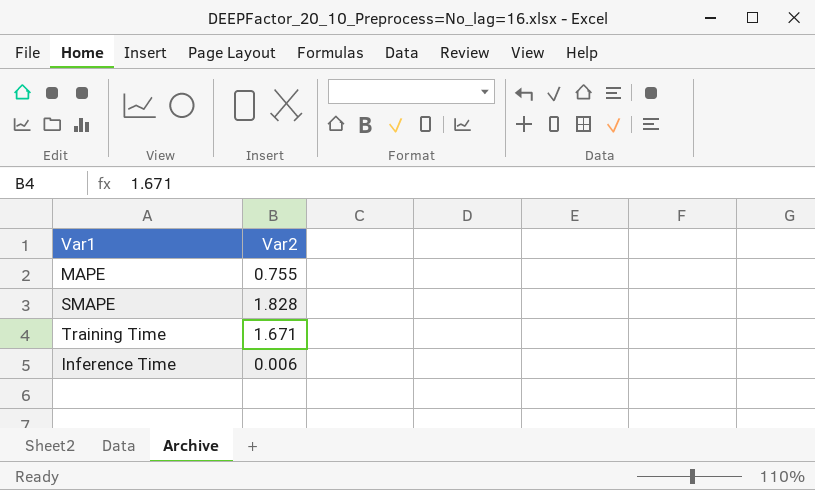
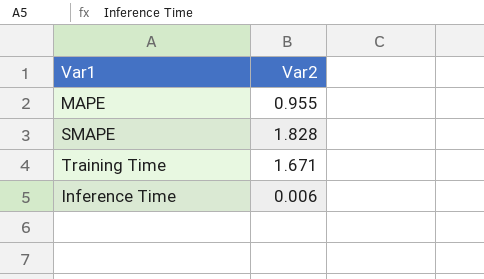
MAPE | Var2: 0.755 -> 0.955

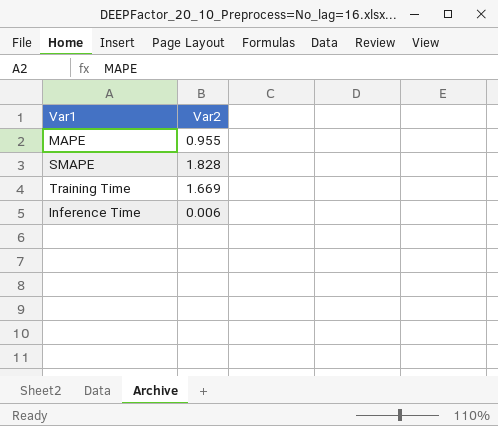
Training Time | Var2: 1.671 -> 1.669

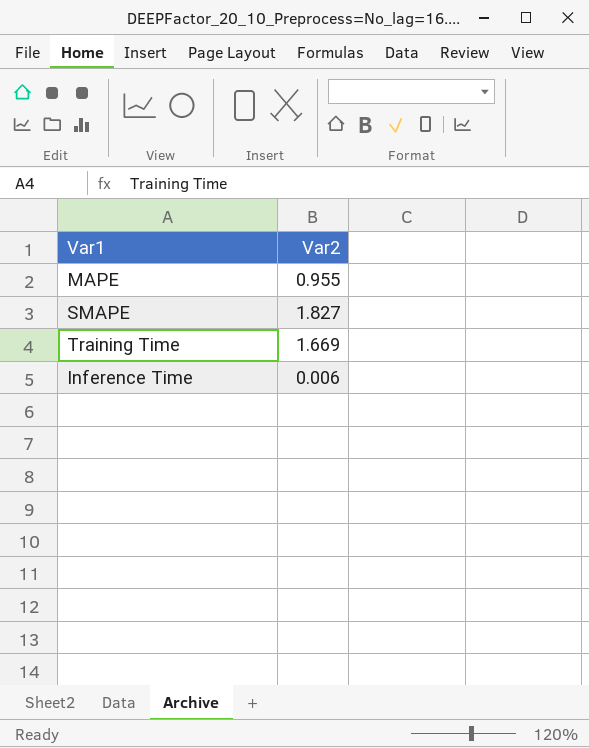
SMAPE | Var2: 1.828 -> 1.827

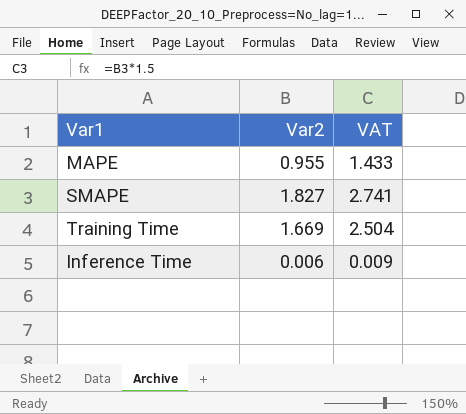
column VAT | formula: none -> [Var2] * 1.5

